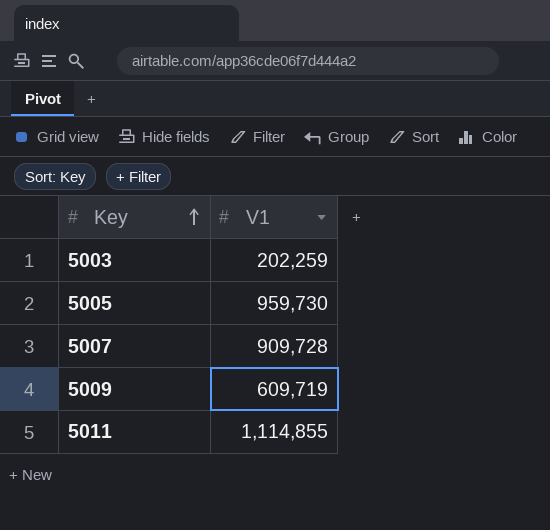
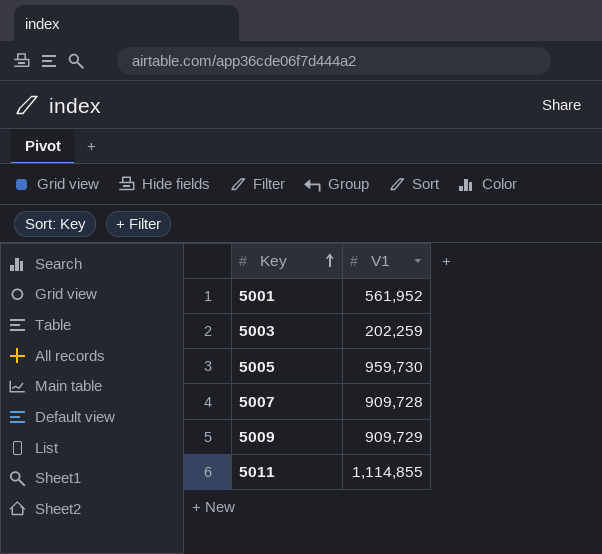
row 5001: none -> 561,952
5009 | V1: 609,719 -> 909,729

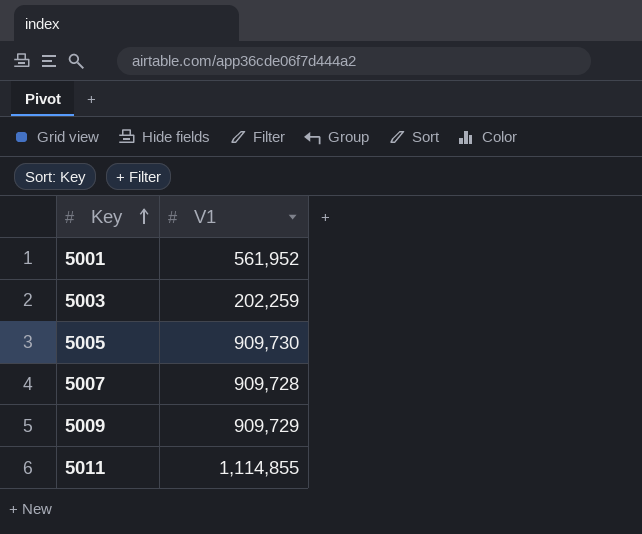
5005 | V1: 959,730 -> 909,730

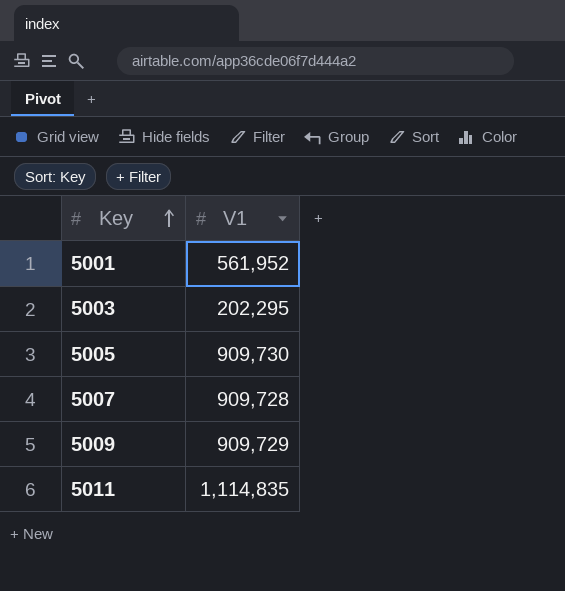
5003 | V1: 202,259 -> 202,295
5011 | V1: 1,114,855 -> 1,114,835

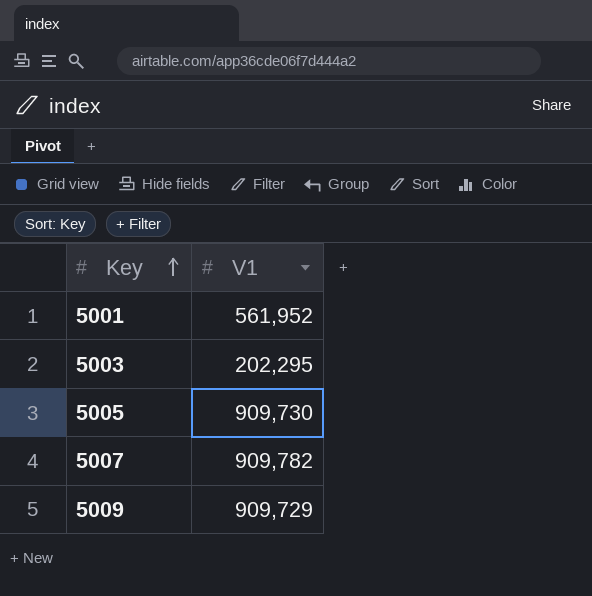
row 5011: 1,114,835 -> none
5007 | V1: 909,728 -> 909,782

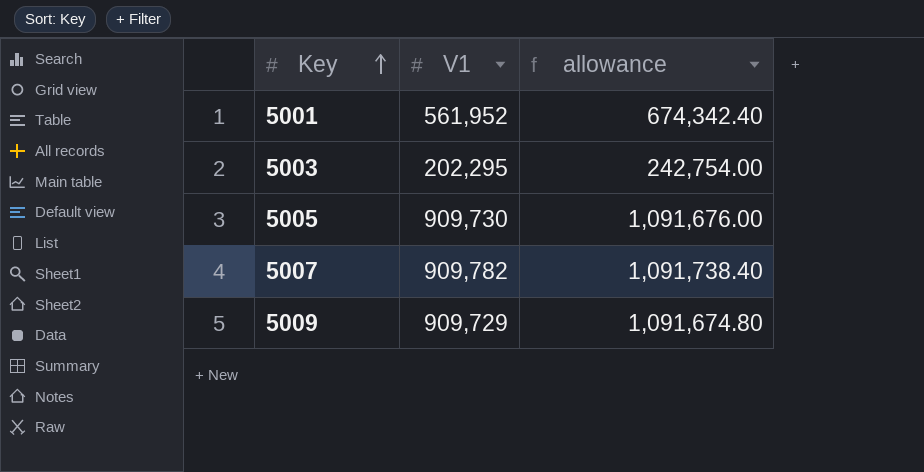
column allowance | formula: none -> [V1] * 1.2

